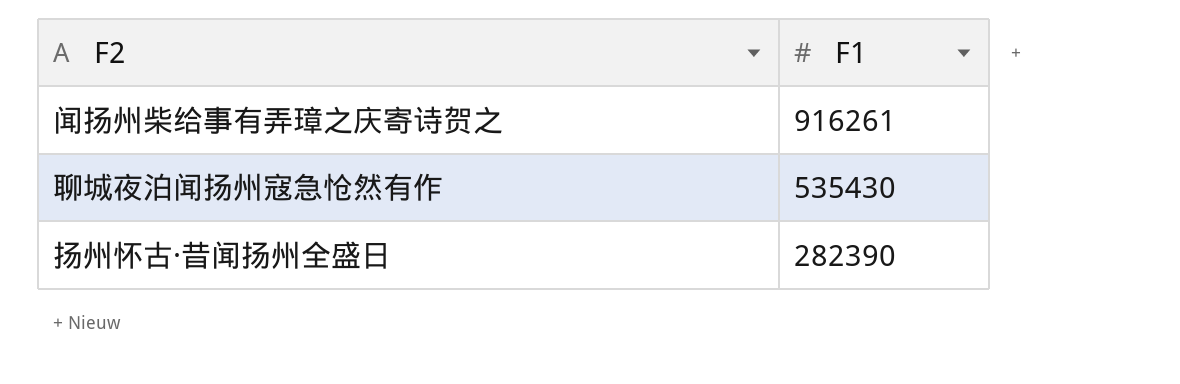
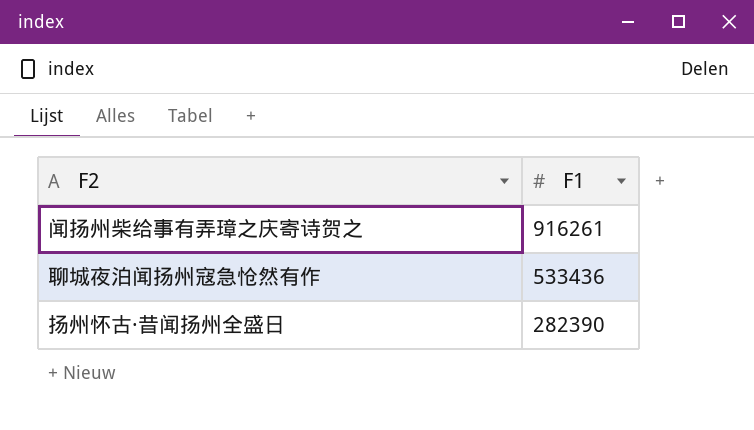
聊城夜泊闻扬州寇急怆然有作 | F1: 535430 -> 533436

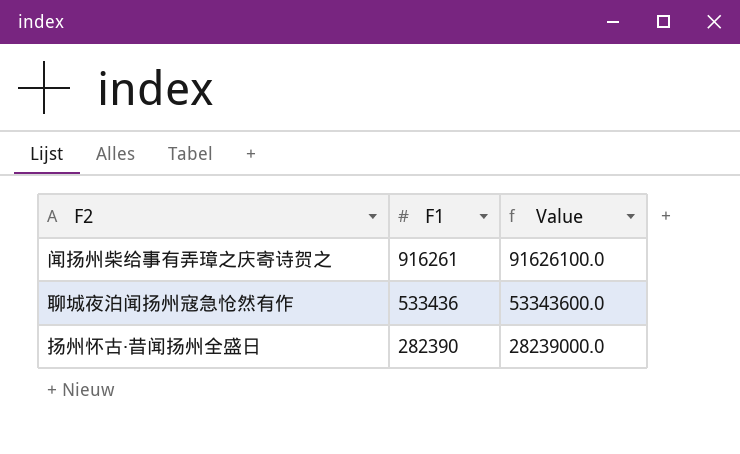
column Value | formula: none -> [F1] * 100

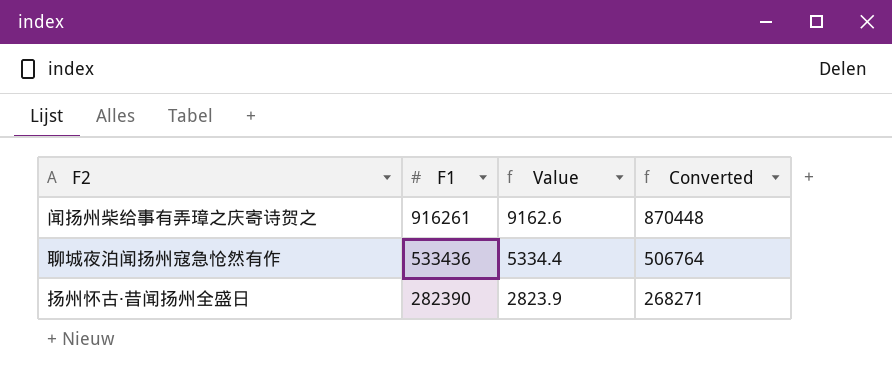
column Value | formula: [F1] * 100 -> [F1] * 0.01
column Converted | formula: none -> [F1] * 0.95

